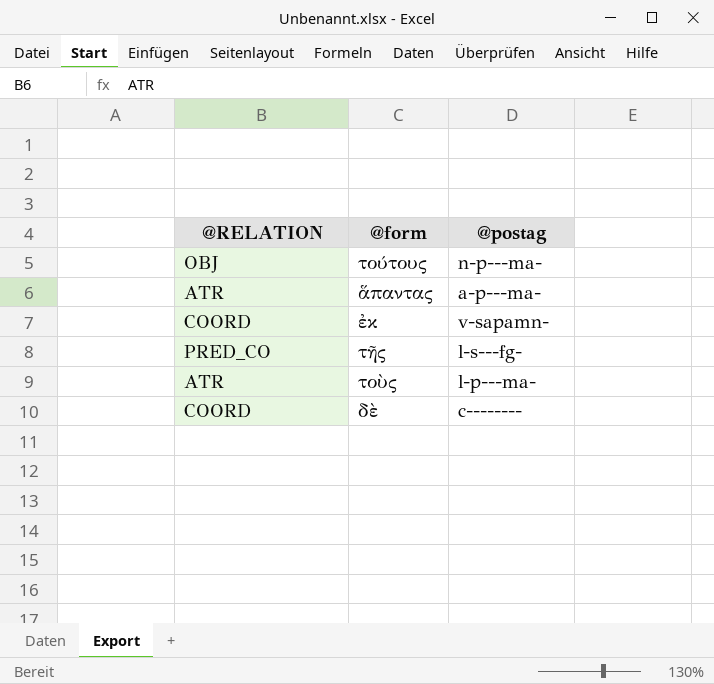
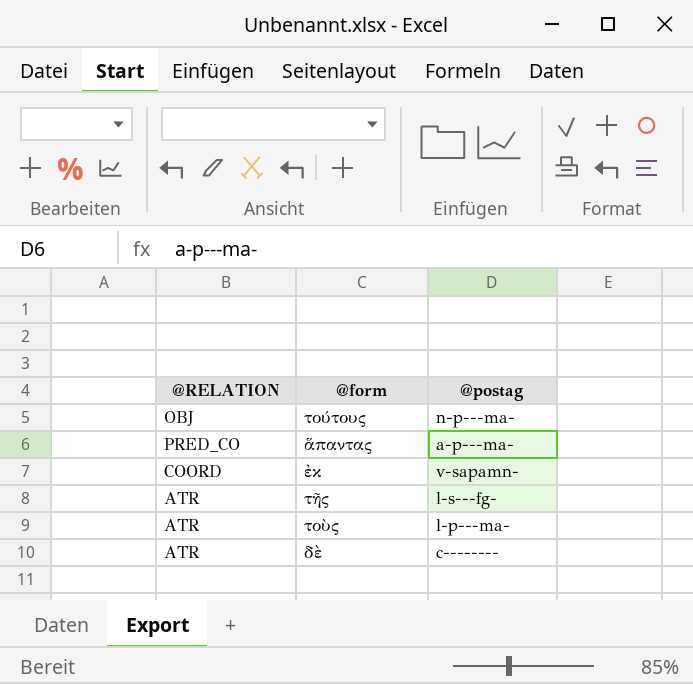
ἅπαντας | @RELATION: ATR -> PRED_CO
τῆς | @RELATION: PRED_CO -> ATR
δὲ | @RELATION: COORD -> ATR

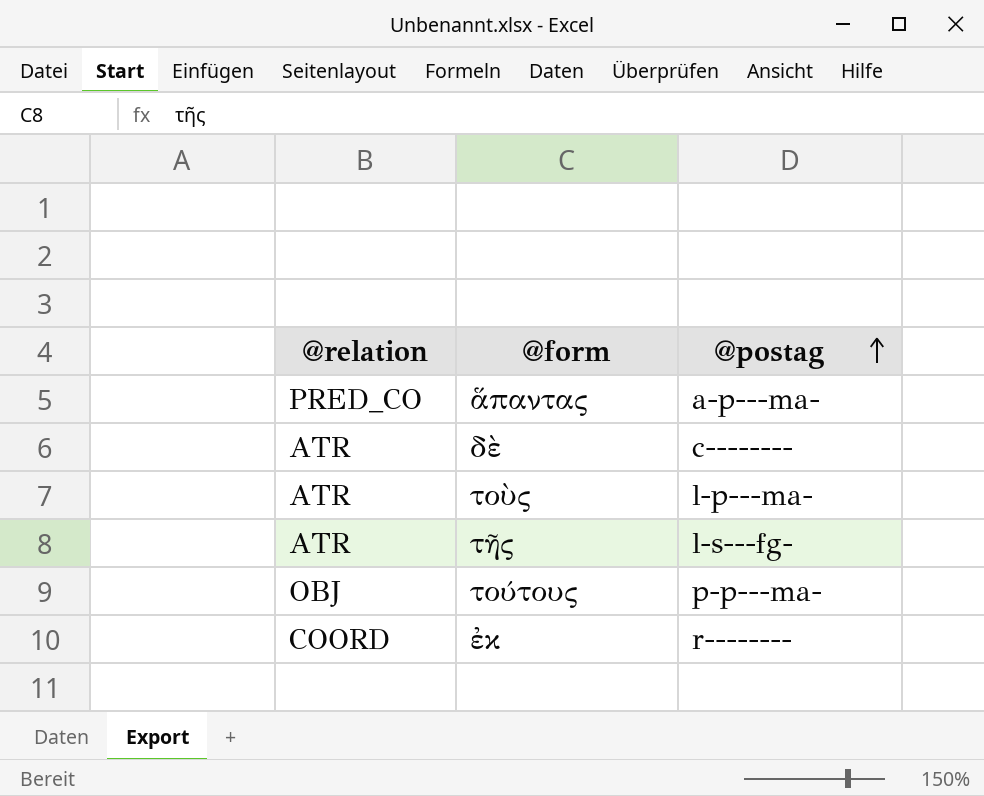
row order: none -> @postag ascending
column name: @RELATION -> @relation
τούτους | @postag: n-p---ma- -> p-p---ma-
ἐκ | @postag: v-sapamn- -> r--------

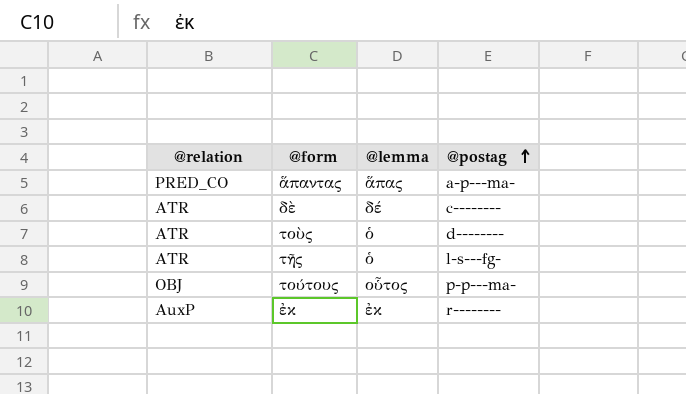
column @lemma | position: none -> 3
τοὺς | @postag: l-p---ma- -> d--------
ἐκ | @relation: COORD -> AuxP

